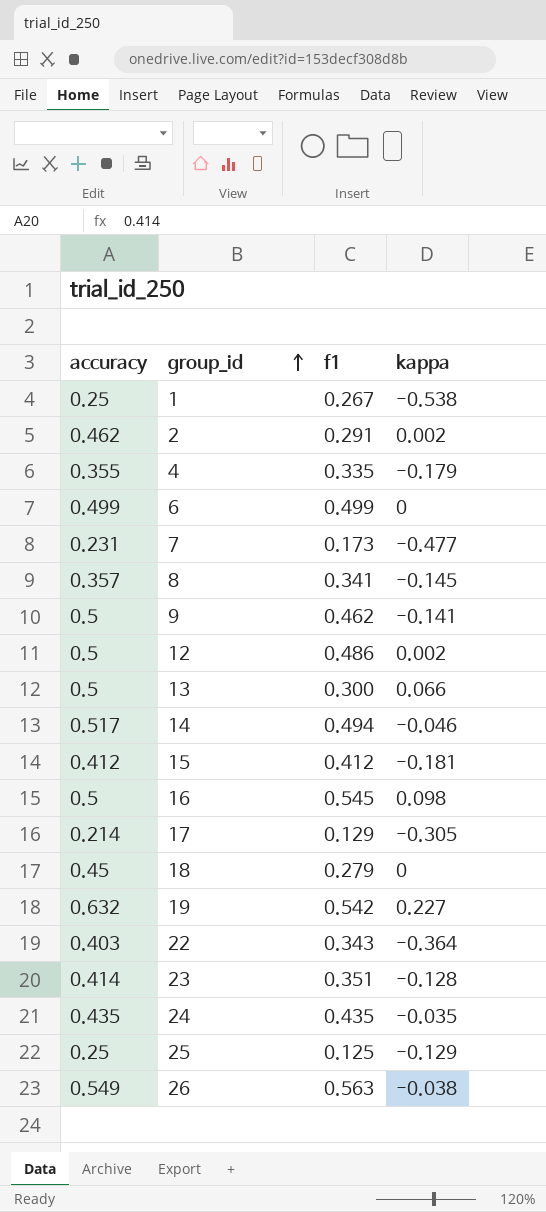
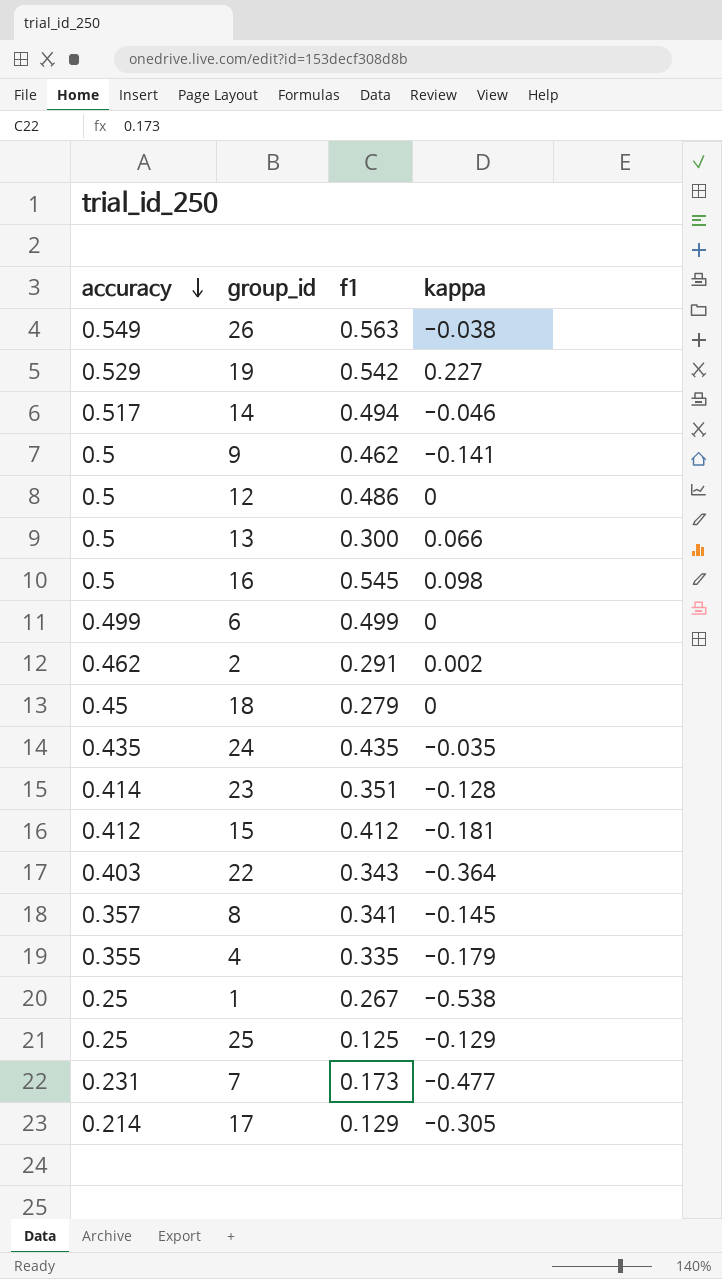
row order: group_id ascending -> accuracy descending
19 | accuracy: 0.632 -> 0.529
12 | kappa: 0.002 -> 0

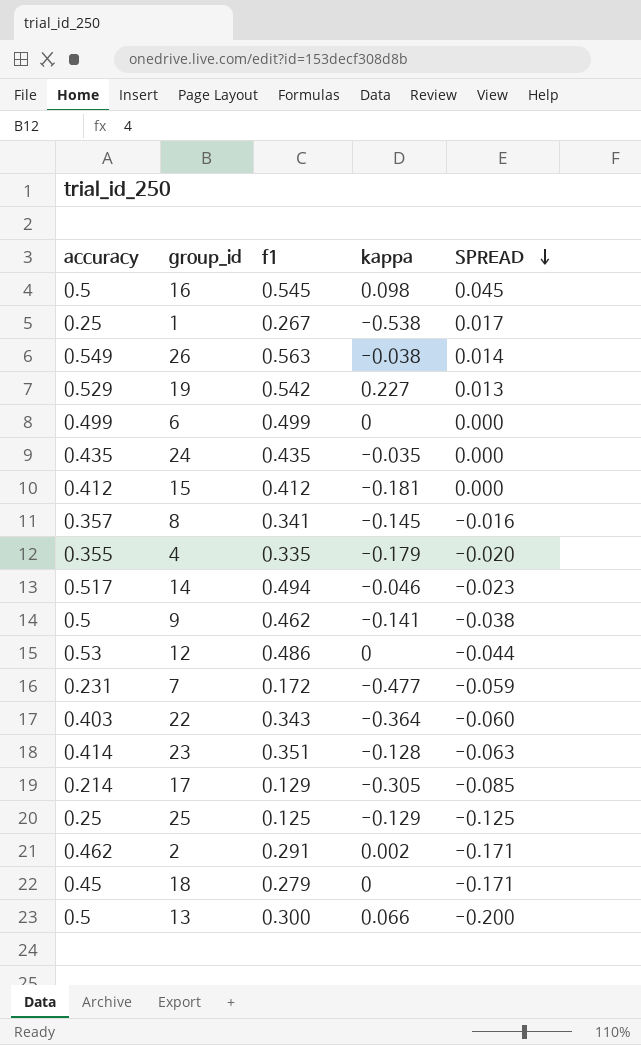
row order: accuracy descending -> SPREAD descending
column SPREAD | formula: none -> [f1] - [accuracy]
12 | accuracy: 0.5 -> 0.53
7 | f1: 0.173 -> 0.172

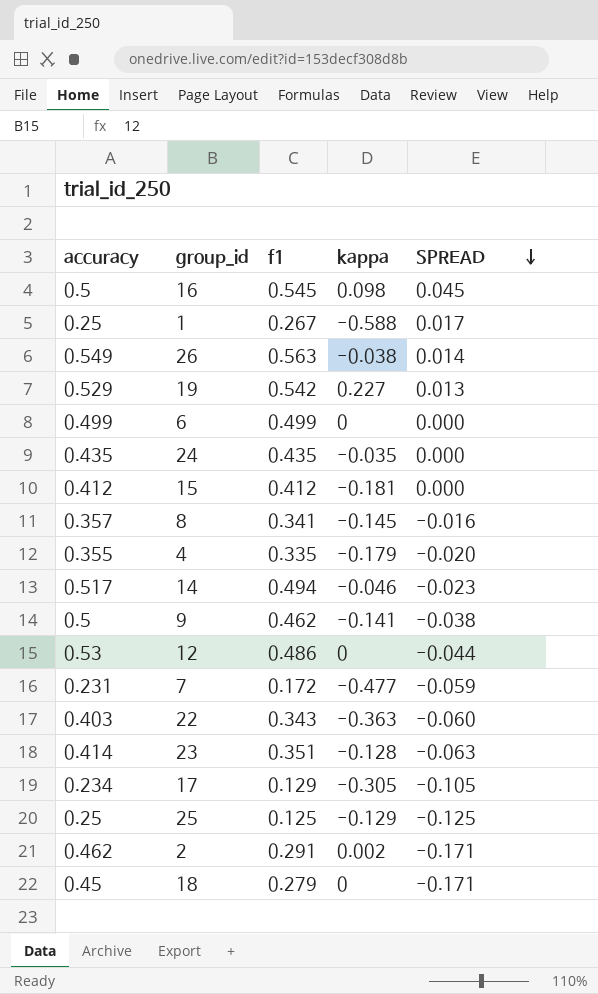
row 13: 0.5 | 0.300 | 0.066 | -0.200 -> none
1 | kappa: -0.538 -> -0.588
22 | kappa: -0.364 -> -0.363
17 | accuracy: 0.214 -> 0.234
17 | SPREAD: -0.085 -> -0.105

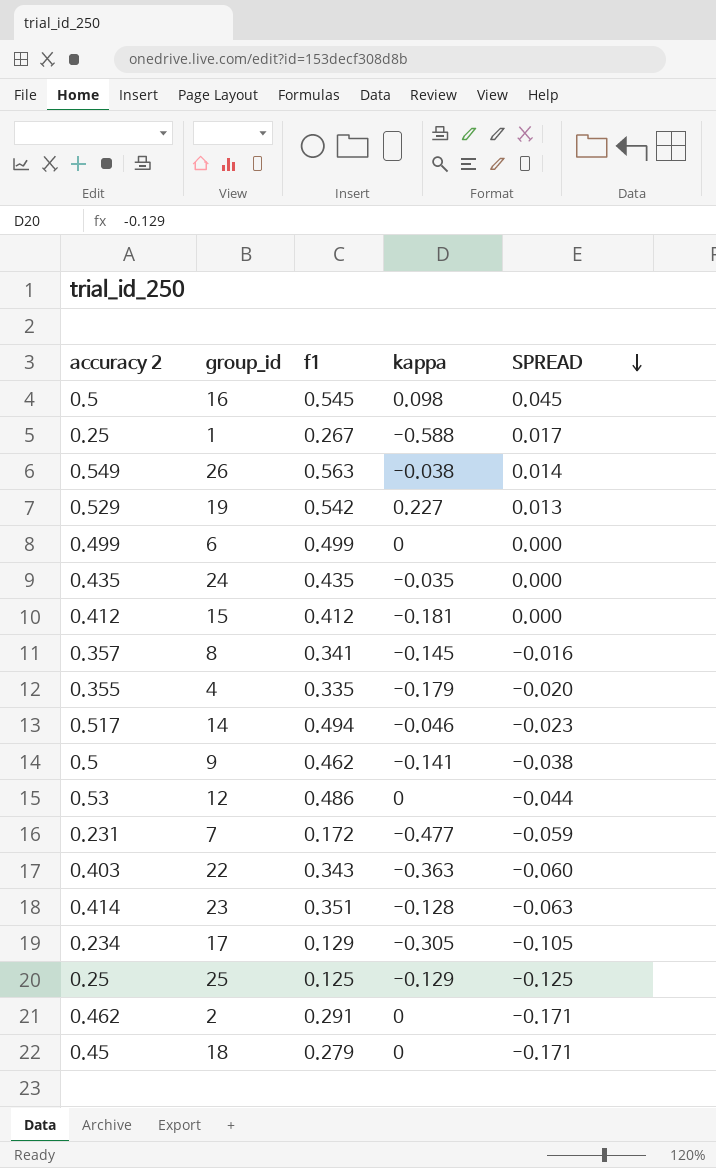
column name: accuracy -> accuracy 2
2 | kappa: 0.002 -> 0

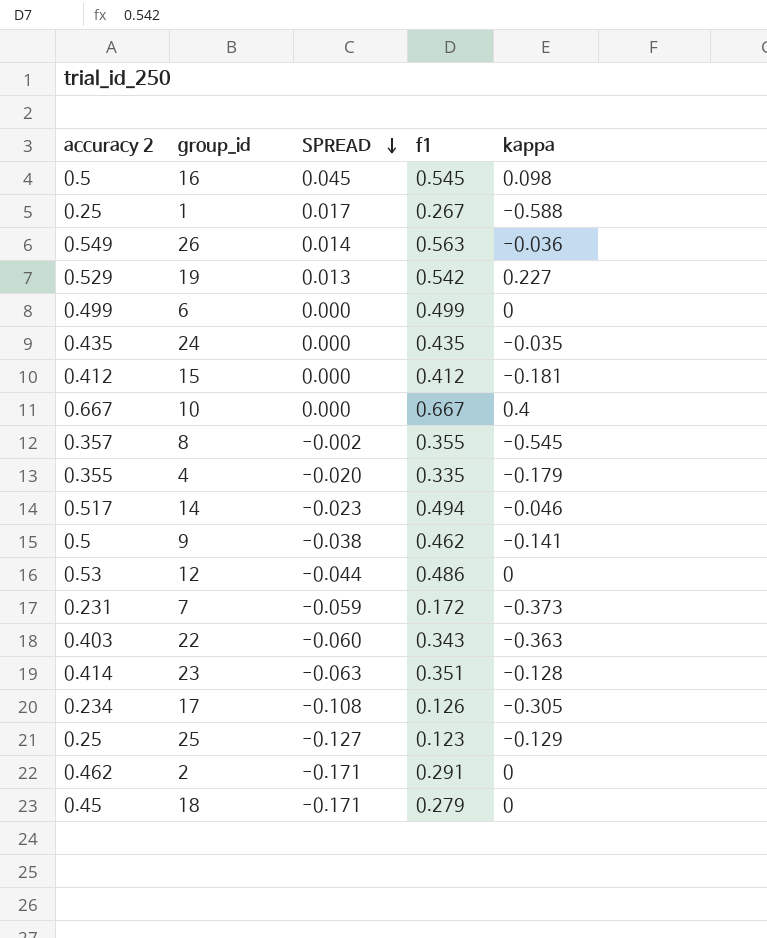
column SPREAD | position: 5 -> 3
26 | kappa: -0.038 -> -0.036
row 10: none -> 0.667 | 0.000 | 0.667 | 0.4
8 | SPREAD: -0.016 -> -0.002
8 | f1: 0.341 -> 0.355
8 | kappa: -0.145 -> -0.545
7 | kappa: -0.477 -> -0.373
17 | SPREAD: -0.105 -> -0.108
17 | f1: 0.129 -> 0.126
25 | SPREAD: -0.125 -> -0.127
25 | f1: 0.125 -> 0.123

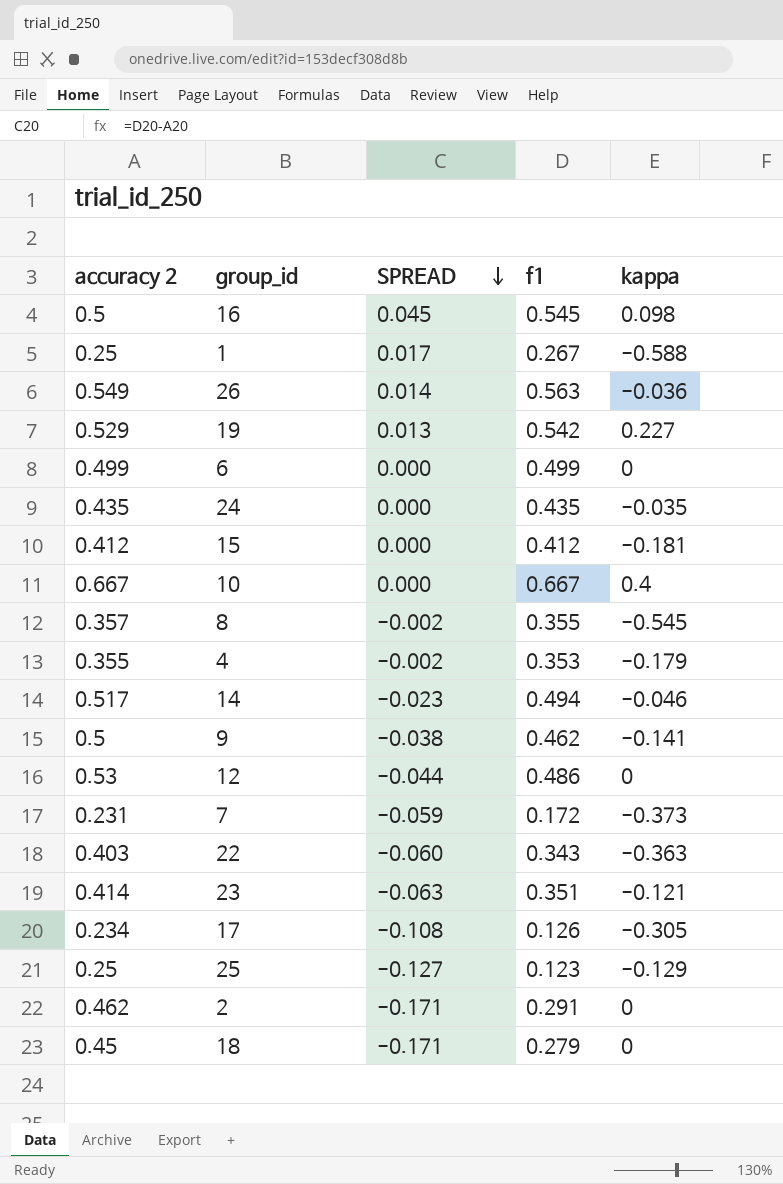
4 | SPREAD: -0.020 -> -0.002
4 | f1: 0.335 -> 0.353
23 | kappa: -0.128 -> -0.121

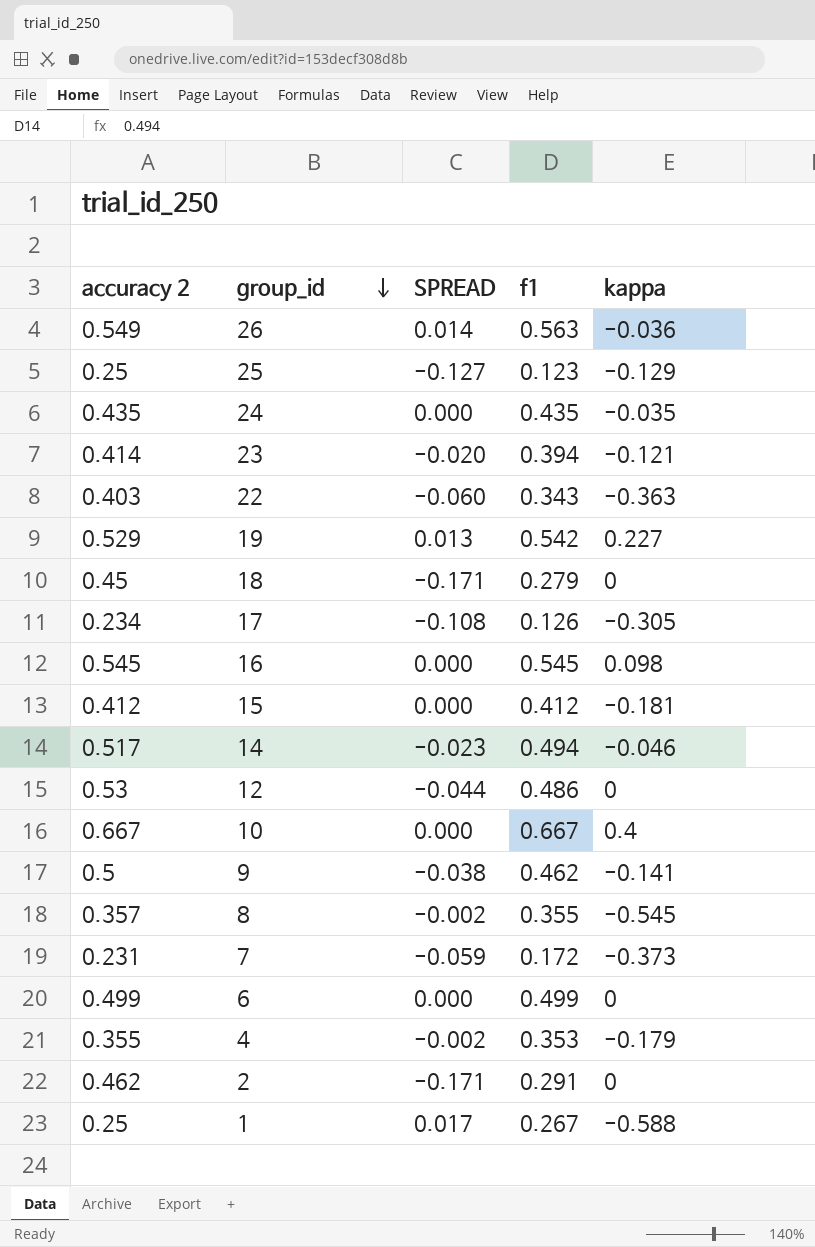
row order: SPREAD descending -> group_id descending
23 | SPREAD: -0.063 -> -0.020
23 | f1: 0.351 -> 0.394
16 | accuracy 2: 0.5 -> 0.545
16 | SPREAD: 0.045 -> 0.000

